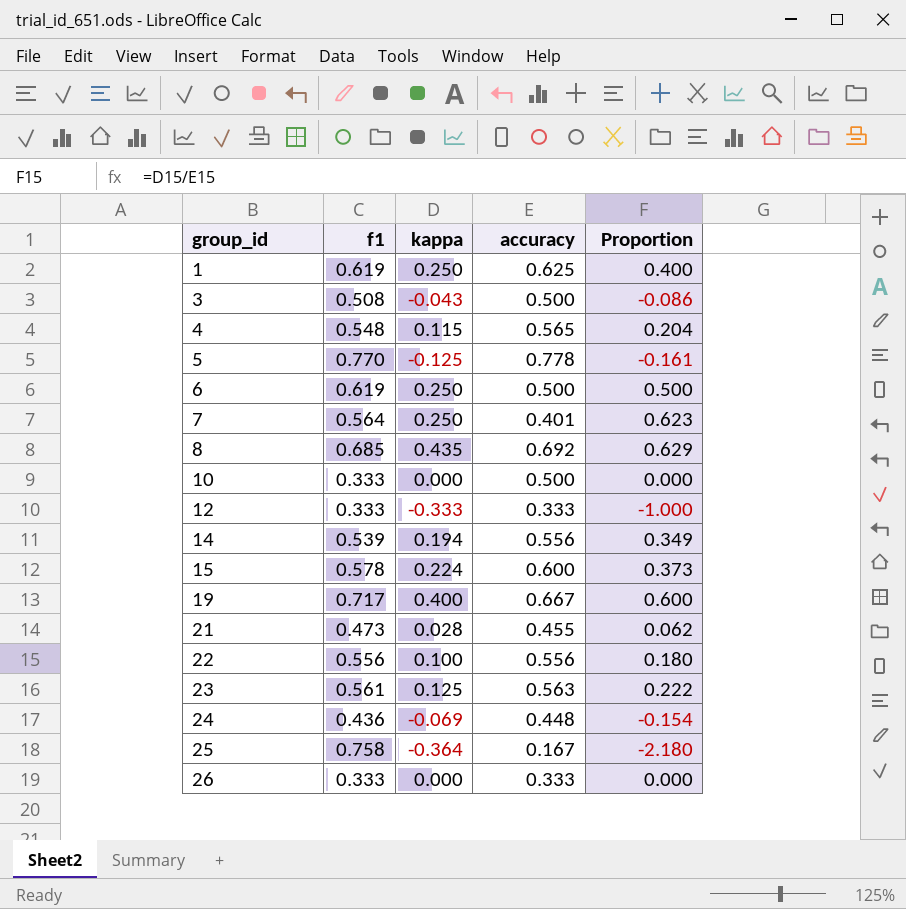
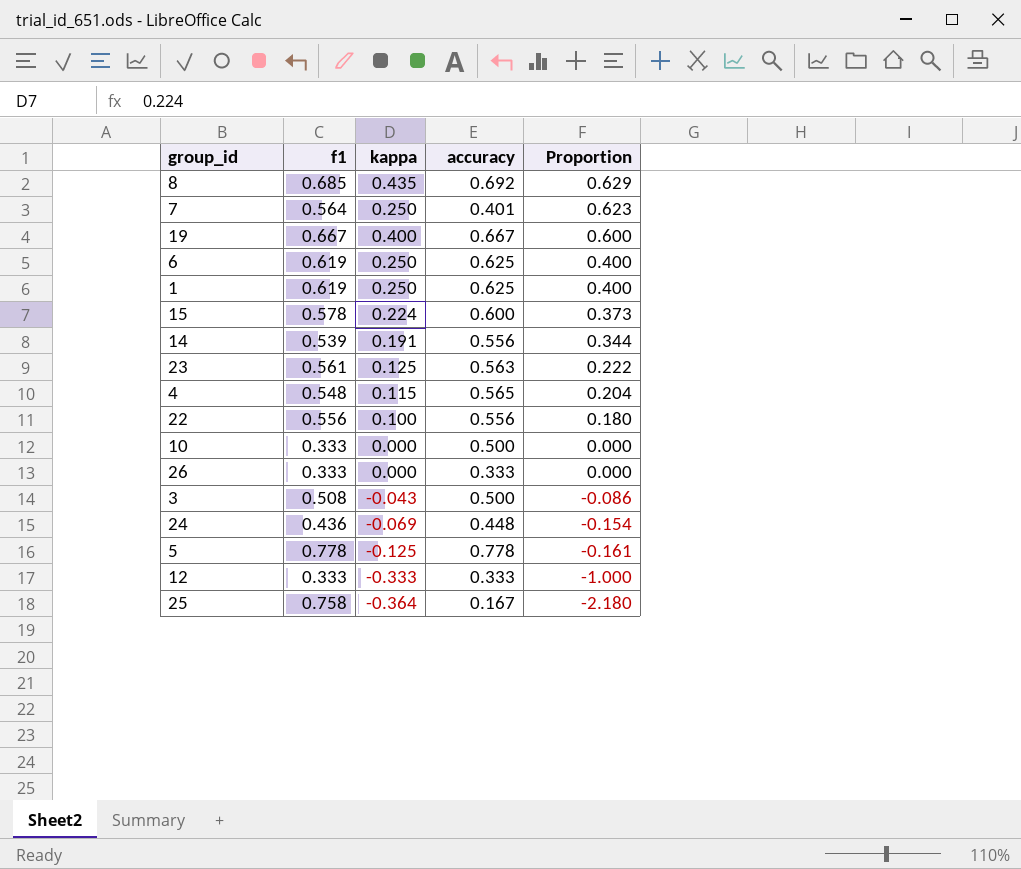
row order: group_id ascending -> Proportion descending
row 21: 0.473 | 0.028 | 0.455 | 0.062 -> none
19 | f1: 0.717 -> 0.667
6 | accuracy: 0.500 -> 0.625
6 | Proportion: 0.500 -> 0.400
14 | kappa: 0.194 -> 0.191
14 | Proportion: 0.349 -> 0.344
5 | f1: 0.770 -> 0.778

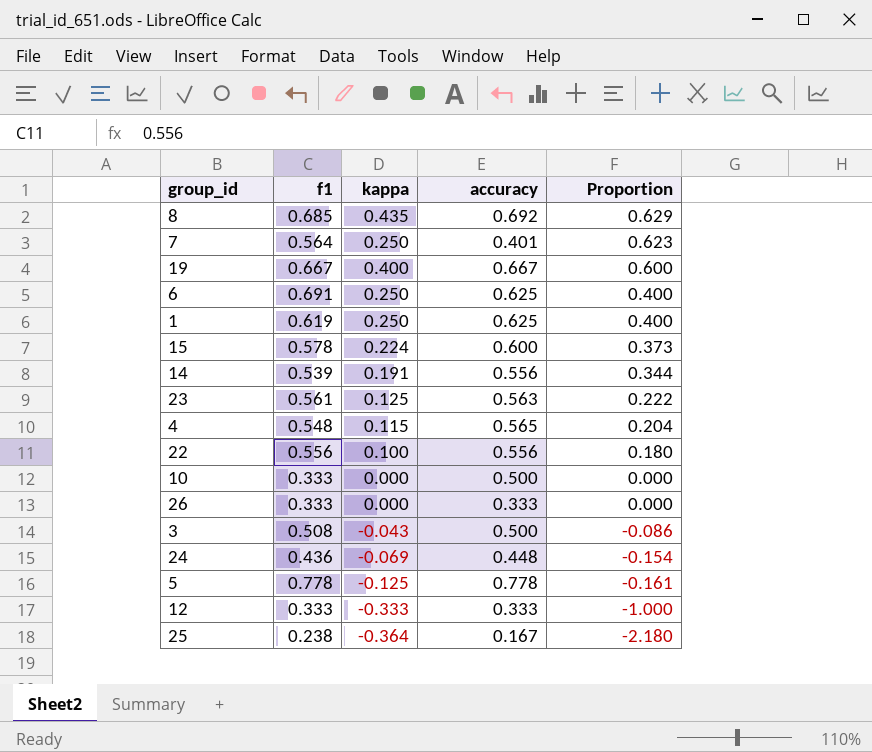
6 | f1: 0.619 -> 0.691
25 | f1: 0.758 -> 0.238

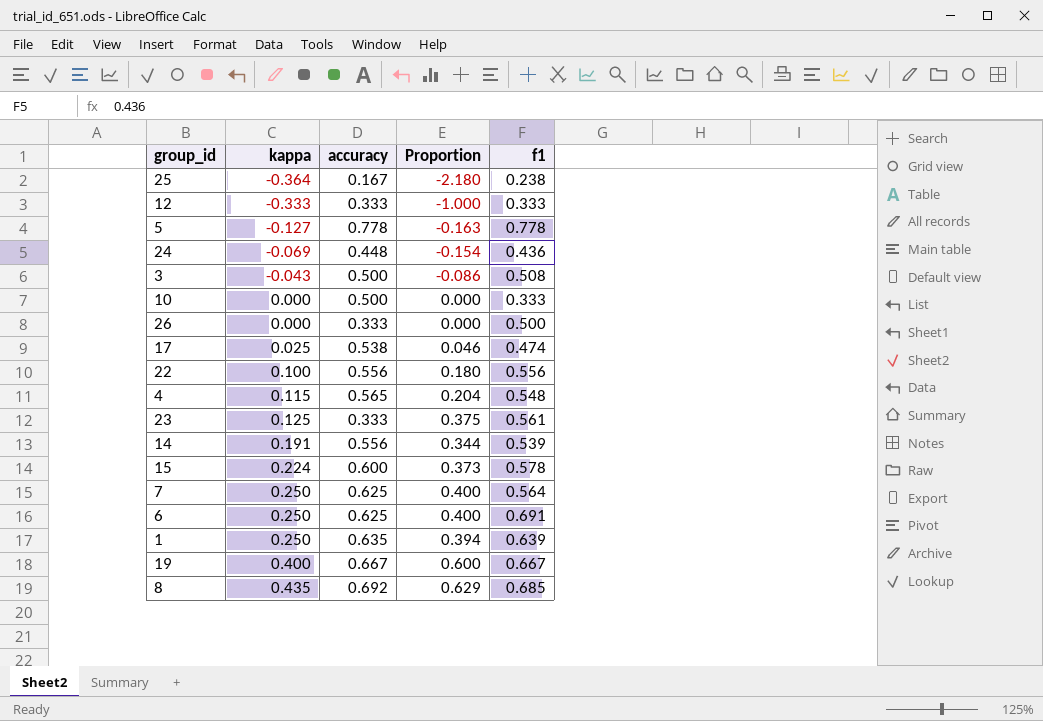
row order: Proportion descending -> kappa ascending
column f1 | position: 2 -> 5
5 | kappa: -0.125 -> -0.127
5 | Proportion: -0.161 -> -0.163
26 | f1: 0.333 -> 0.500
row 17: none -> 0.025 | 0.538 | 0.046 | 0.474
23 | accuracy: 0.563 -> 0.333
23 | Proportion: 0.222 -> 0.375
7 | accuracy: 0.401 -> 0.625
7 | Proportion: 0.623 -> 0.400
1 | accuracy: 0.625 -> 0.635
1 | Proportion: 0.400 -> 0.394
1 | f1: 0.619 -> 0.639

